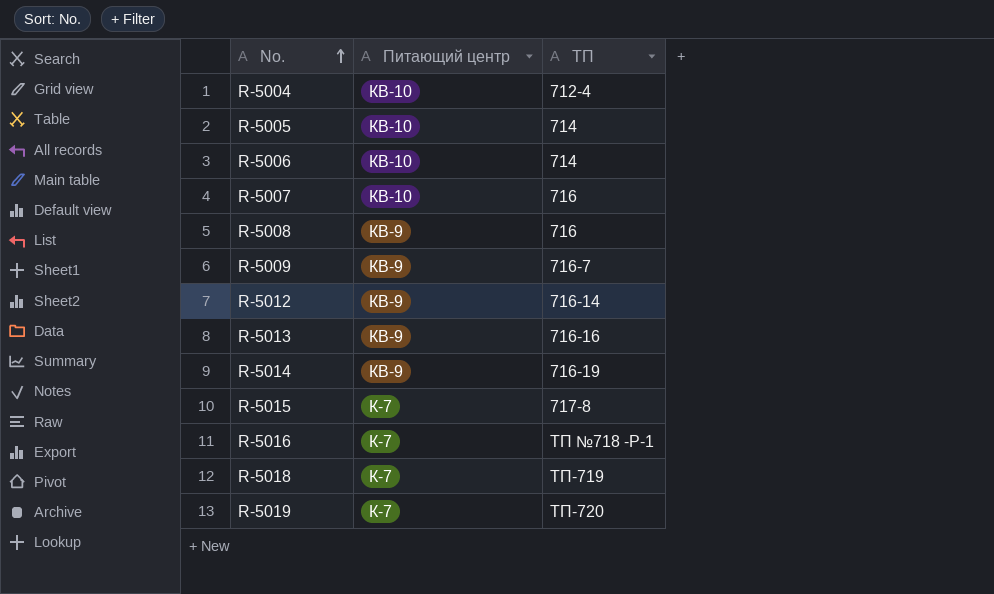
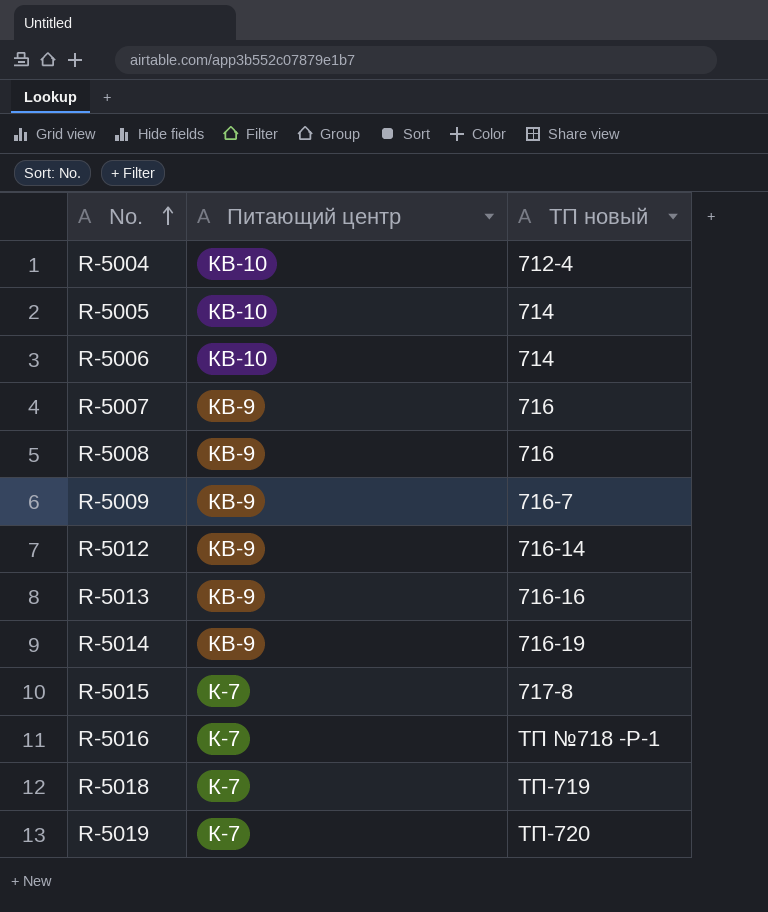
column name: ТП -> ТП новый
R-5007 | Питающий центр: КВ-10 -> КВ-9

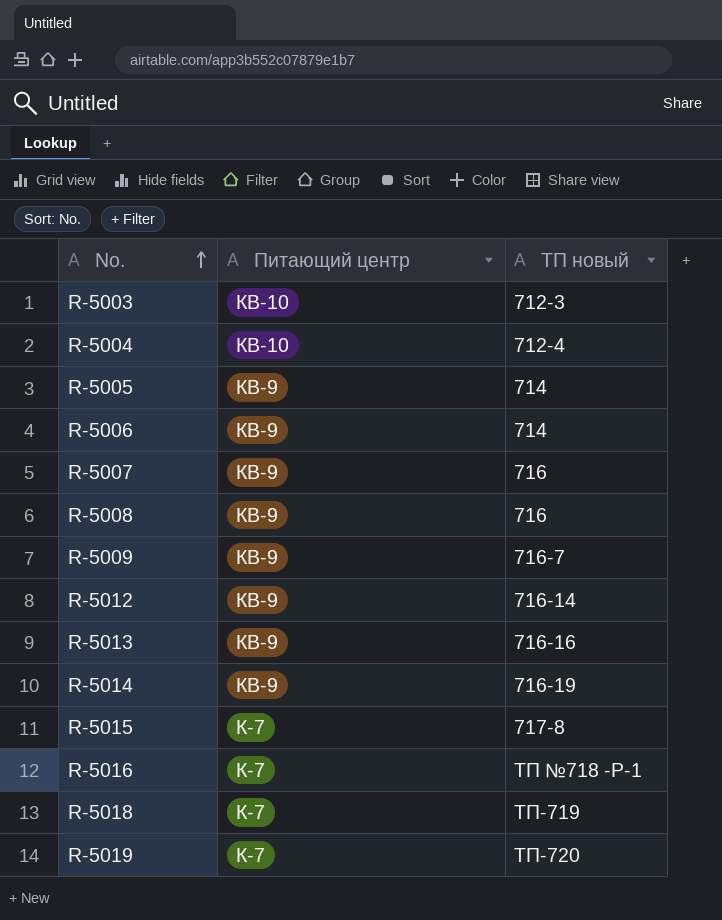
row R-5003: none -> КВ-10 | 712-3
R-5005 | Питающий центр: КВ-10 -> КВ-9
R-5006 | Питающий центр: КВ-10 -> КВ-9

